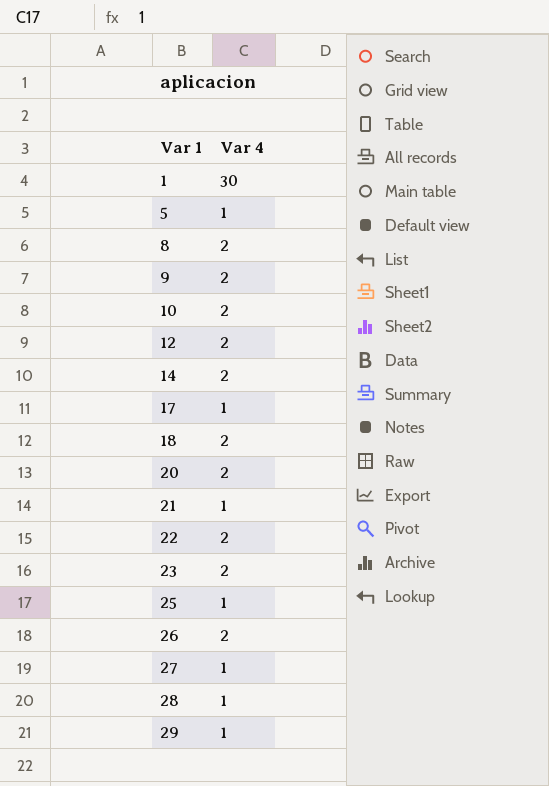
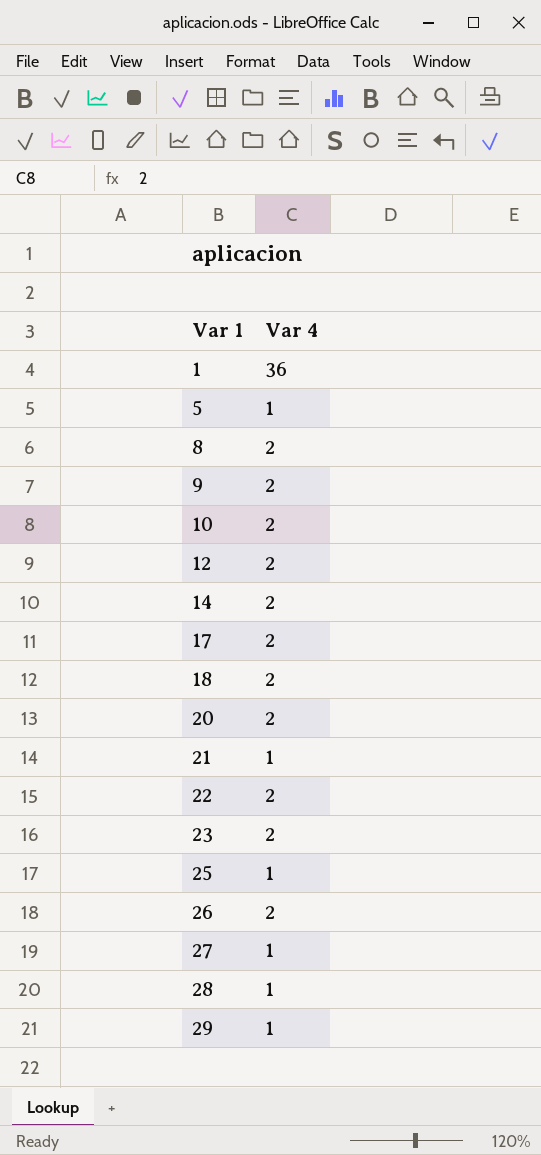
1 | Var 4: 30 -> 36
17 | Var 4: 1 -> 2

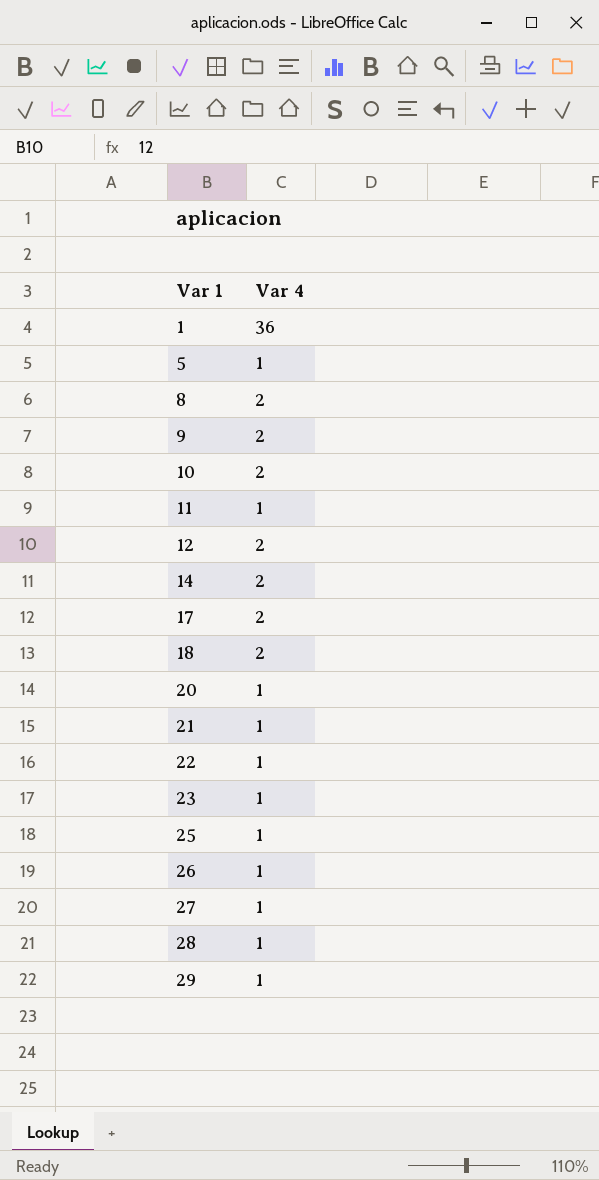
row 11: none -> 1
20 | Var 4: 2 -> 1
22 | Var 4: 2 -> 1
23 | Var 4: 2 -> 1
26 | Var 4: 2 -> 1

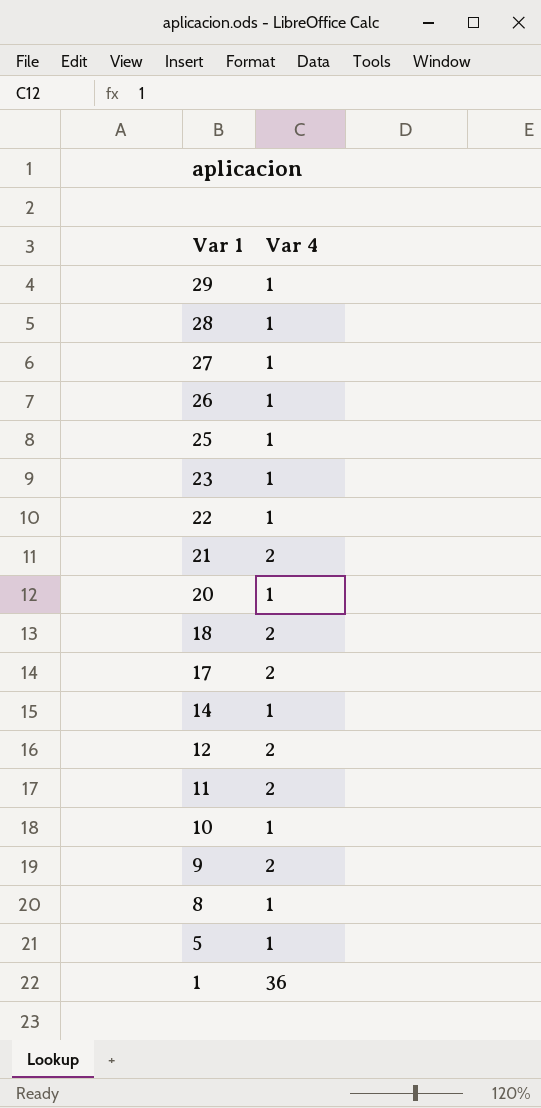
row order: Var 1 ascending -> Var 1 descending
21 | Var 4: 1 -> 2
14 | Var 4: 2 -> 1
11 | Var 4: 1 -> 2
10 | Var 4: 2 -> 1
8 | Var 4: 2 -> 1

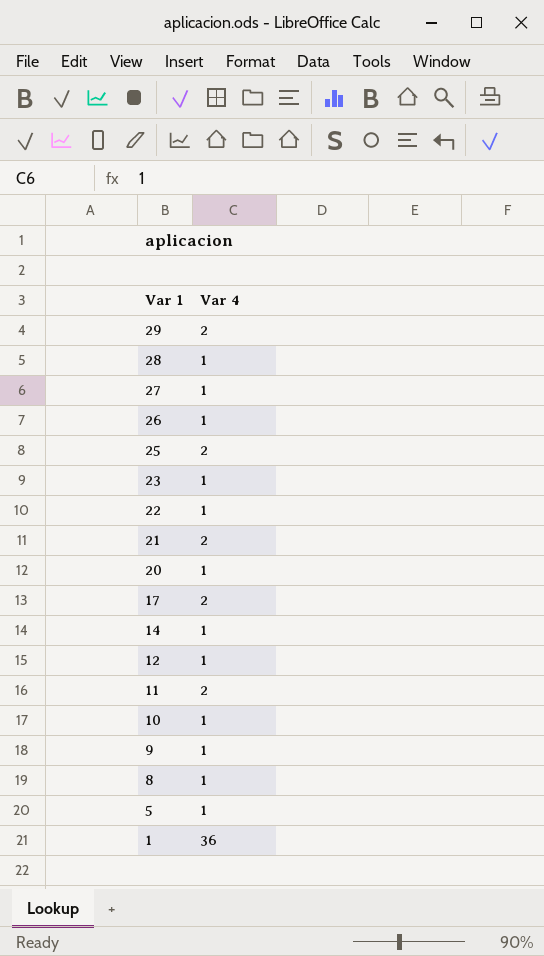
row 18: 2 -> none
29 | Var 4: 1 -> 2
25 | Var 4: 1 -> 2
12 | Var 4: 2 -> 1
9 | Var 4: 2 -> 1

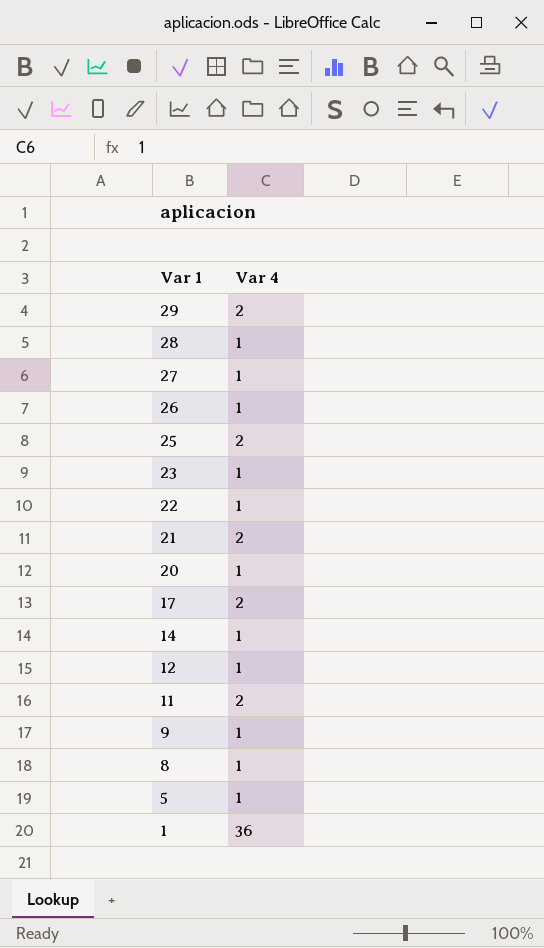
row 10: 1 -> none

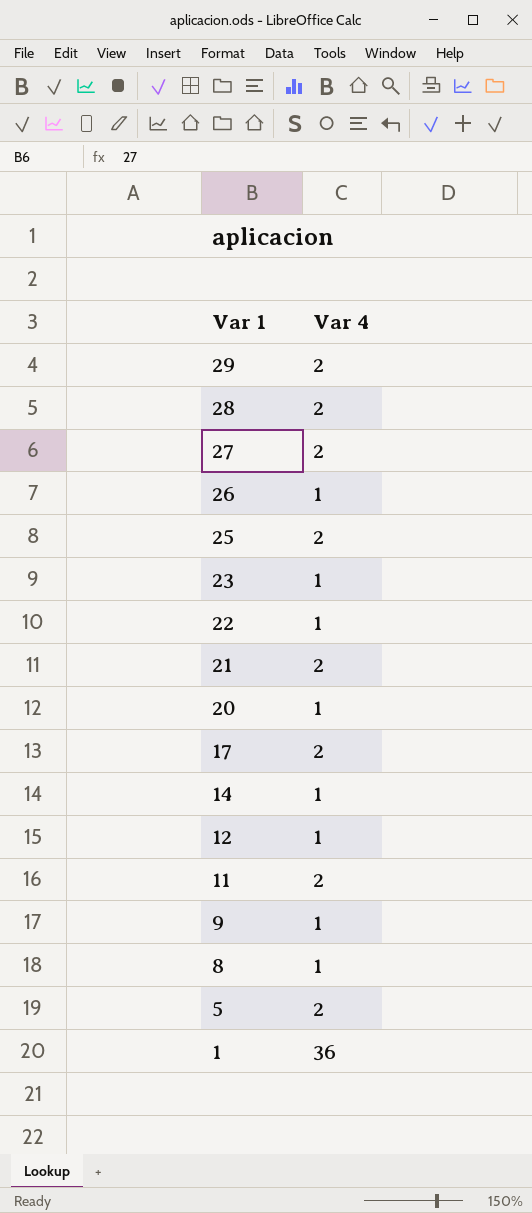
28 | Var 4: 1 -> 2
27 | Var 4: 1 -> 2
5 | Var 4: 1 -> 2

